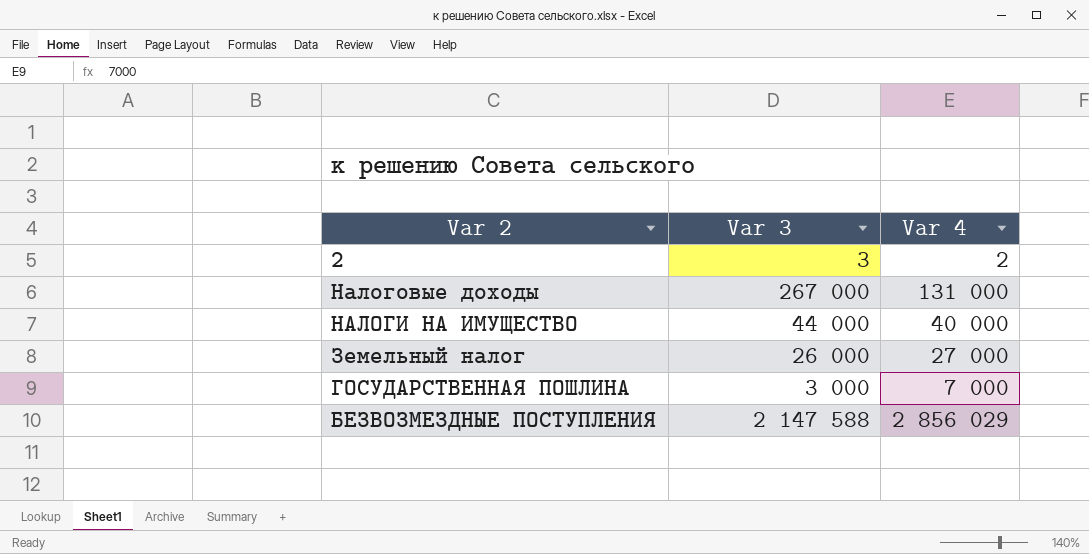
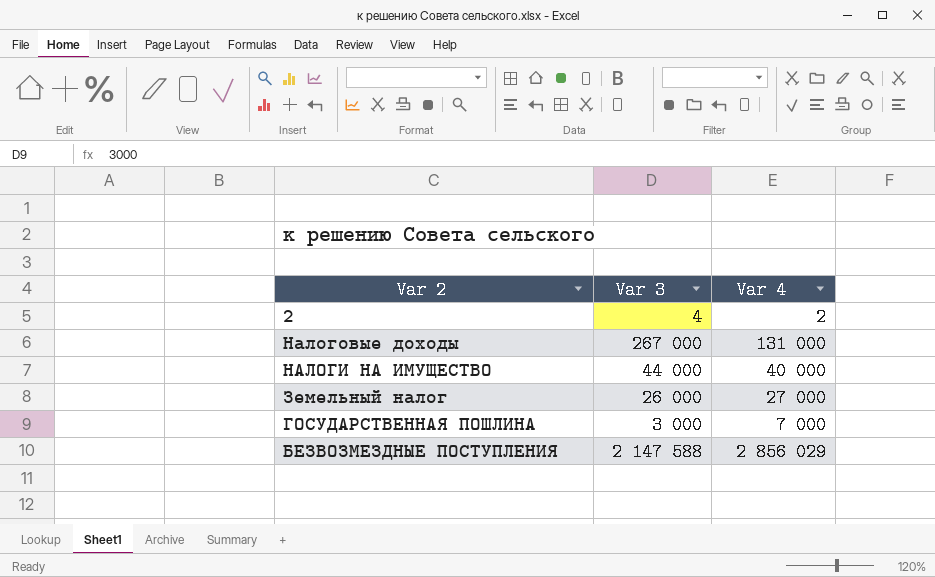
2 | Var 3: 3 -> 4

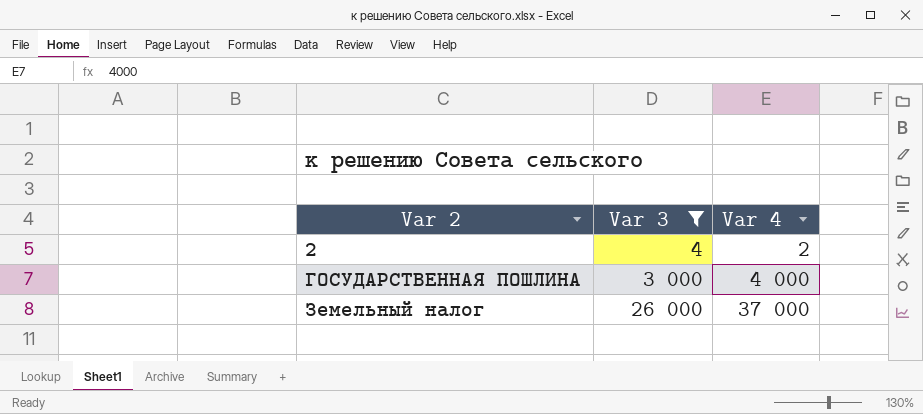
filter: none -> Var 3 <= 26 000
row order: none -> Var 2 ascending
ГОСУДАРСТВЕННАЯ ПОШЛИНА | Var 4: 7 000 -> 4 000
Земельный налог | Var 4: 27 000 -> 37 000

